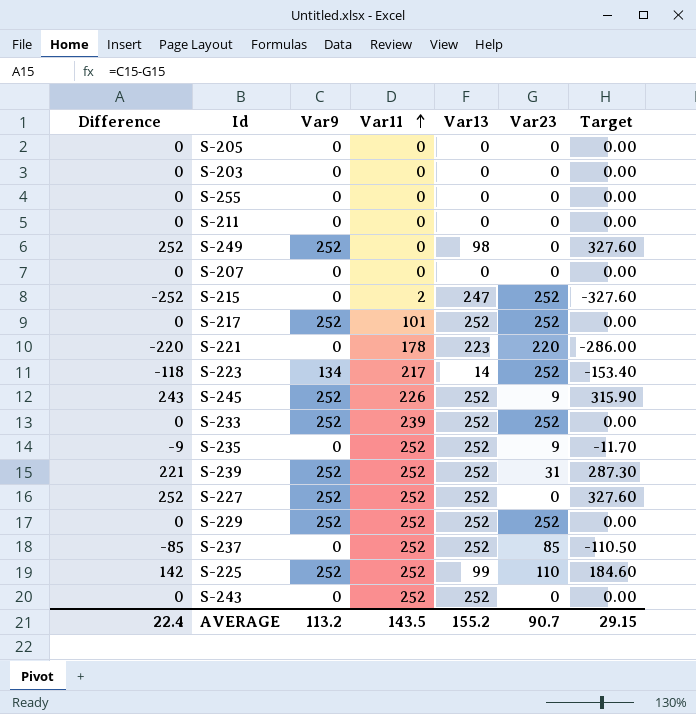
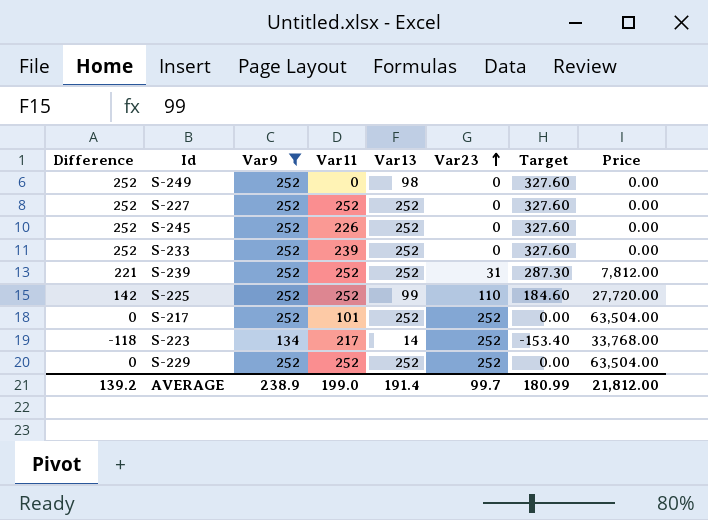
filter: none -> Var9 != 0
row order: Var11 ascending -> Var23 ascending
column Price | formula: none -> [Var9] * [Var23]
S-245 | Difference: 243 -> 252
S-245 | Var23: 9 -> 0
S-245 | Target: 315.90 -> 327.60
S-233 | Difference: 0 -> 252
S-233 | Var23: 252 -> 0
S-233 | Target: 0.00 -> 327.60
AVERAGE | Difference: 22.4 -> 139.2
AVERAGE | Var9: 113.2 -> 238.9
AVERAGE | Var11: 143.5 -> 199.0
AVERAGE | Var13: 155.2 -> 191.4
AVERAGE | Var23: 90.7 -> 99.7
AVERAGE | Target: 29.15 -> 180.99

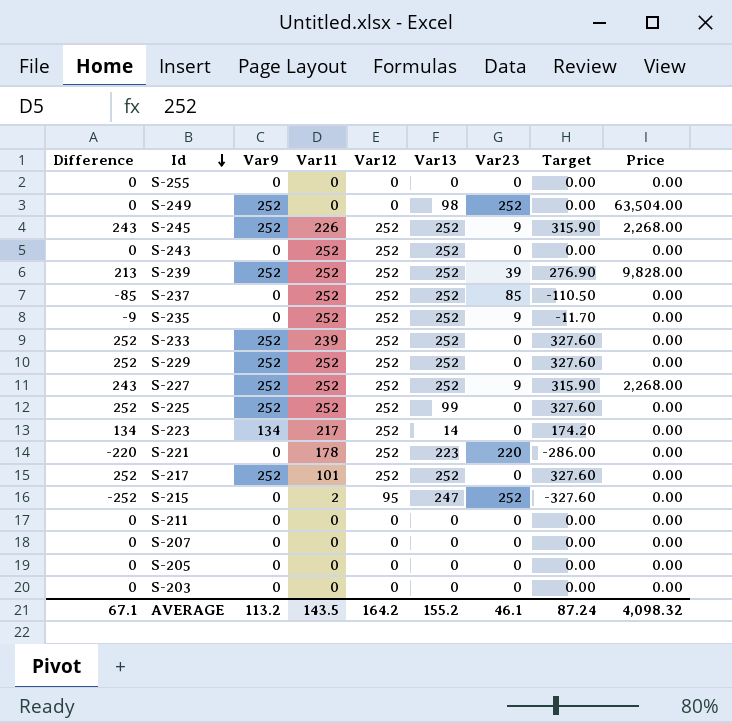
filter: Var9 != 0 -> none
row order: Var23 ascending -> Id descending
column Var12 | position: none -> 5
S-249 | Difference: 252 -> 0
S-249 | Var23: 0 -> 252
S-249 | Target: 327.60 -> 0.00
S-249 | Price: 0.00 -> 63,504.00
S-245 | Difference: 252 -> 243
S-245 | Var23: 0 -> 9
S-245 | Target: 327.60 -> 315.90
S-245 | Price: 0.00 -> 2,268.00
S-239 | Difference: 221 -> 213
S-239 | Var23: 31 -> 39
S-239 | Target: 287.30 -> 276.90
S-239 | Price: 7,812.00 -> 9,828.00
S-229 | Difference: 0 -> 252
S-229 | Var23: 252 -> 0
S-229 | Target: 0.00 -> 327.60
S-229 | Price: 63,504.00 -> 0.00
S-227 | Difference: 252 -> 243
S-227 | Var23: 0 -> 9
S-227 | Target: 327.60 -> 315.90
S-227 | Price: 0.00 -> 2,268.00
S-225 | Difference: 142 -> 252
S-225 | Var23: 110 -> 0
S-225 | Target: 184.60 -> 327.60
S-225 | Price: 27,720.00 -> 0.00
S-223 | Difference: -118 -> 134
S-223 | Var23: 252 -> 0
S-223 | Target: -153.40 -> 174.20
S-223 | Price: 33,768.00 -> 0.00
S-217 | Difference: 0 -> 252
S-217 | Var23: 252 -> 0
S-217 | Target: 0.00 -> 327.60
S-217 | Price: 63,504.00 -> 0.00
AVERAGE | Difference: 139.2 -> 67.1
AVERAGE | Var9: 238.9 -> 113.2
AVERAGE | Var11: 199.0 -> 143.5
AVERAGE | Var13: 191.4 -> 155.2
AVERAGE | Var23: 99.7 -> 46.1
AVERAGE | Target: 180.99 -> 87.24
AVERAGE | Price: 21,812.00 -> 4,098.32

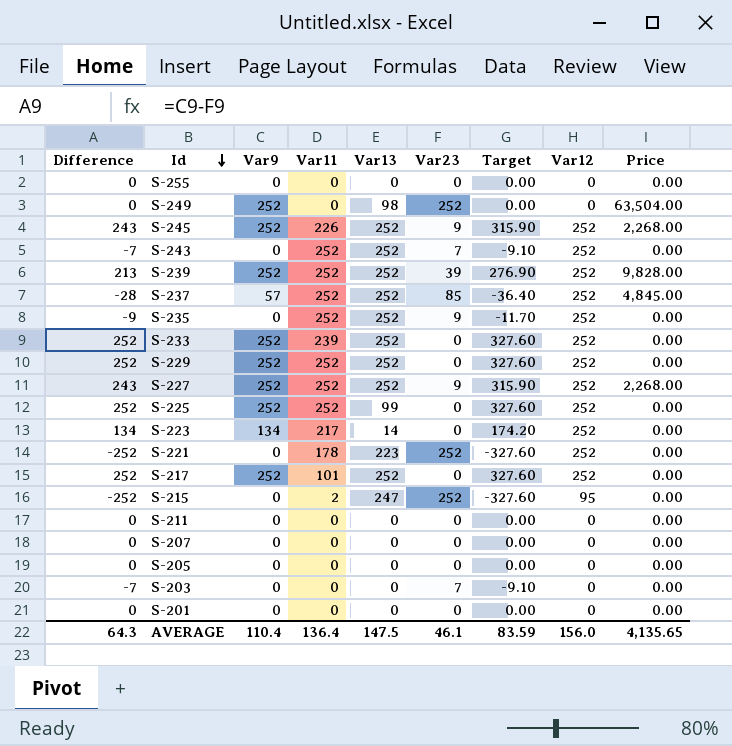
column Var12 | position: 5 -> 8
S-243 | Difference: 0 -> -7
S-243 | Var23: 0 -> 7
S-243 | Target: 0.00 -> -9.10
S-237 | Difference: -85 -> -28
S-237 | Var9: 0 -> 57
S-237 | Target: -110.50 -> -36.40
S-237 | Price: 0.00 -> 4,845.00
S-221 | Difference: -220 -> -252
S-221 | Var23: 220 -> 252
S-221 | Target: -286.00 -> -327.60
S-203 | Difference: 0 -> -7
S-203 | Var23: 0 -> 7
S-203 | Target: 0.00 -> -9.10
row S-201: none -> 0 | 0 | 0 | 0 | 0 | 0.00 | 0 | 0.00
AVERAGE | Difference: 67.1 -> 64.3
AVERAGE | Var9: 113.2 -> 110.4
AVERAGE | Var11: 143.5 -> 136.4
AVERAGE | Var13: 155.2 -> 147.5
AVERAGE | Target: 87.24 -> 83.59
AVERAGE | Var12: 164.2 -> 156.0
AVERAGE | Price: 4,098.32 -> 4,135.65

